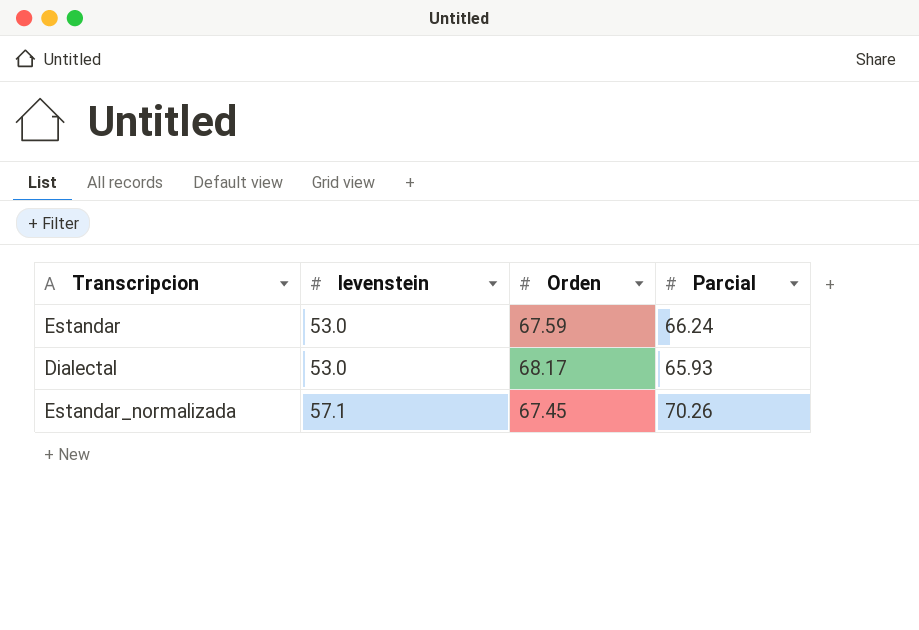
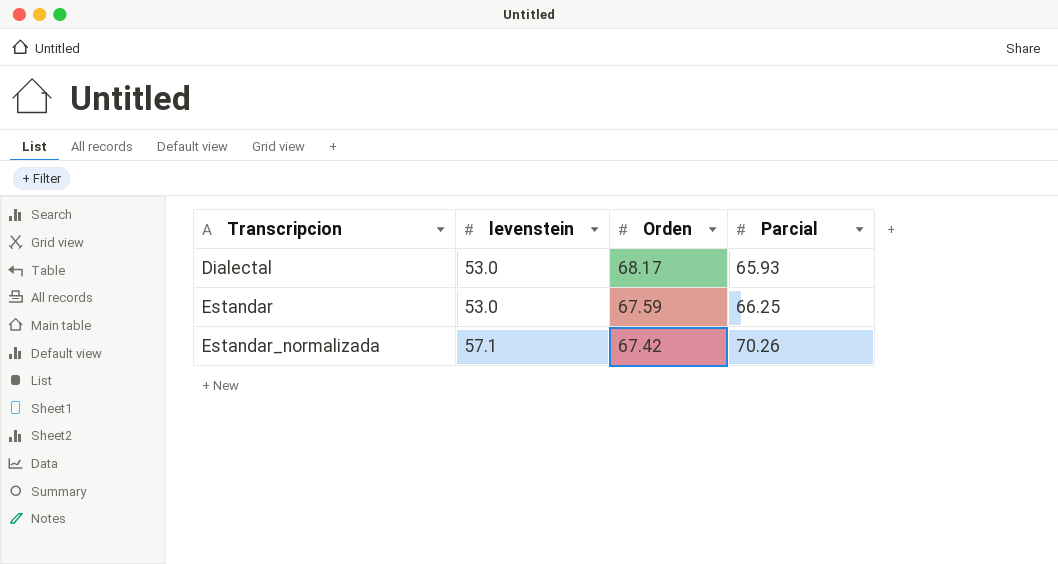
row order: levenstein ascending -> Transcripcion ascending
Estandar | Parcial: 66.24 -> 66.25
Estandar_normalizada | Orden: 67.45 -> 67.42

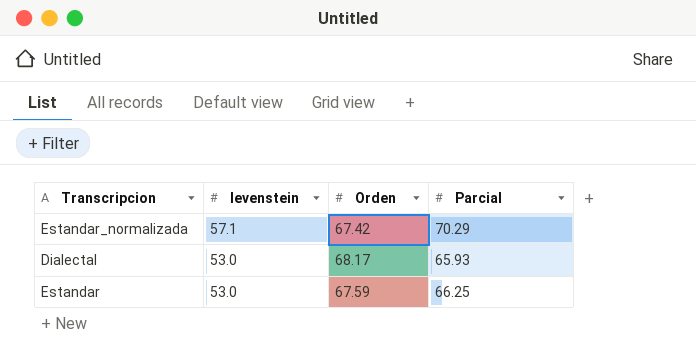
row order: Transcripcion ascending -> levenstein descending
Estandar_normalizada | Parcial: 70.26 -> 70.29

